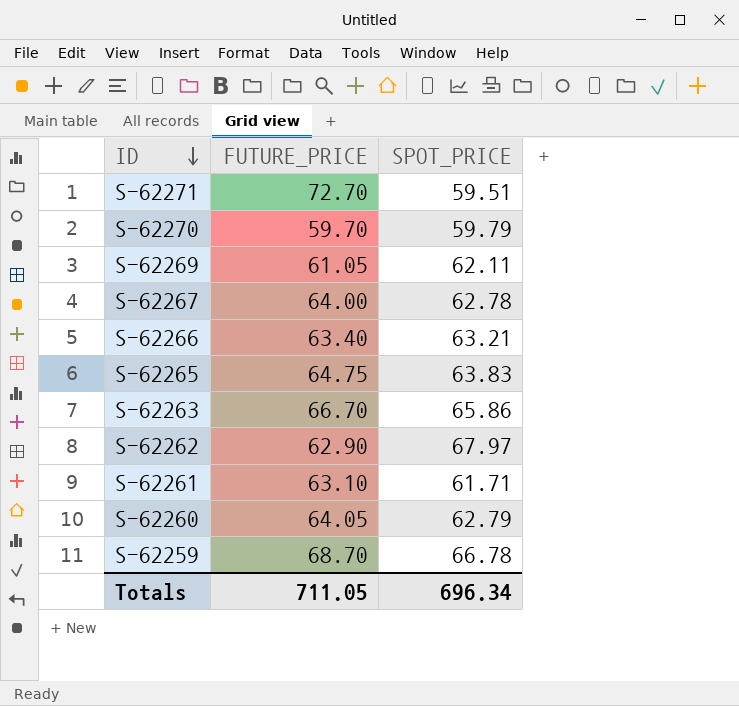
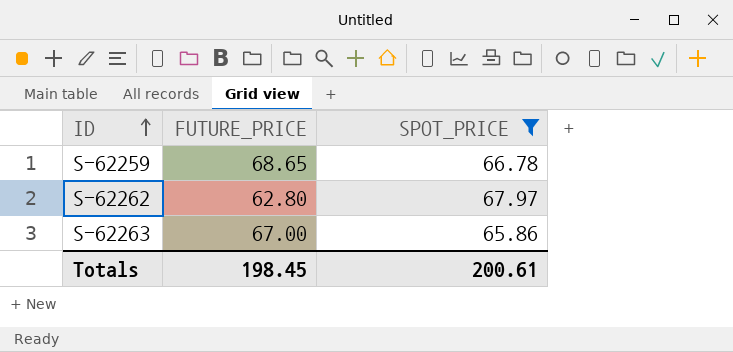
filter: none -> SPOT_PRICE >= 65.86
row order: ID descending -> ID ascending
S-62259 | FUTURE_PRICE: 68.70 -> 68.65
S-62262 | FUTURE_PRICE: 62.90 -> 62.80
S-62263 | FUTURE_PRICE: 66.70 -> 67.00
Totals | FUTURE_PRICE: 711.05 -> 198.45
Totals | SPOT_PRICE: 696.34 -> 200.61

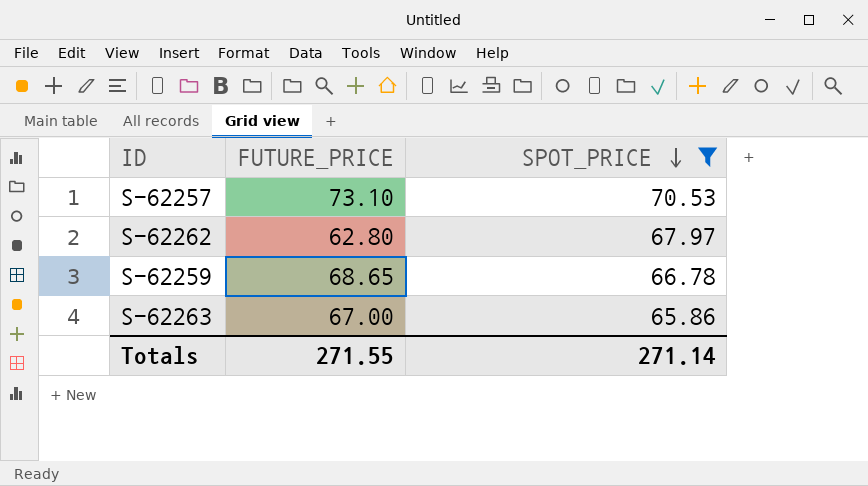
row order: ID ascending -> SPOT_PRICE descending
row S-62257: none -> 73.10 | 70.53
Totals | FUTURE_PRICE: 198.45 -> 271.55
Totals | SPOT_PRICE: 200.61 -> 271.14

